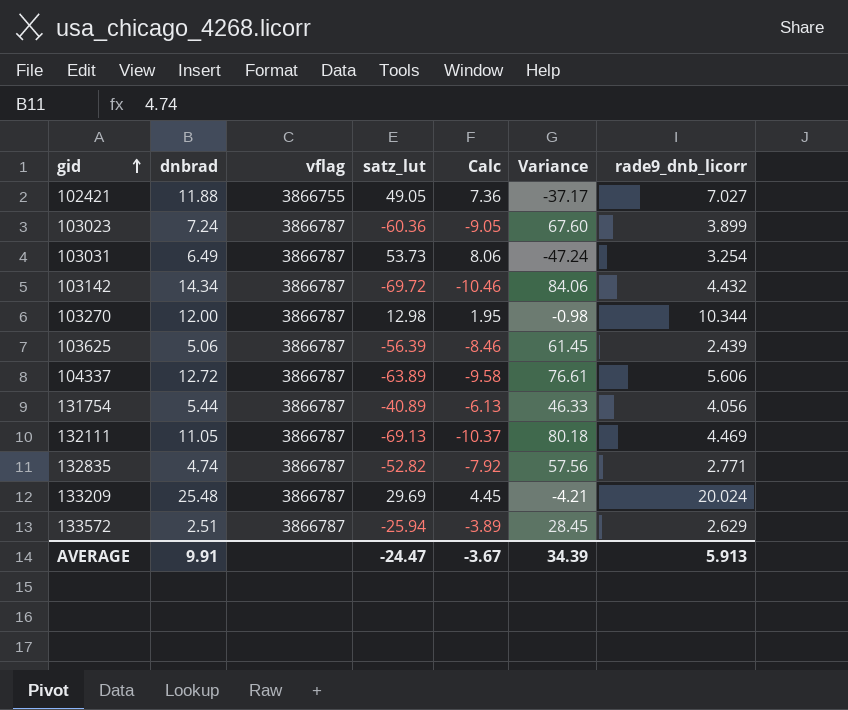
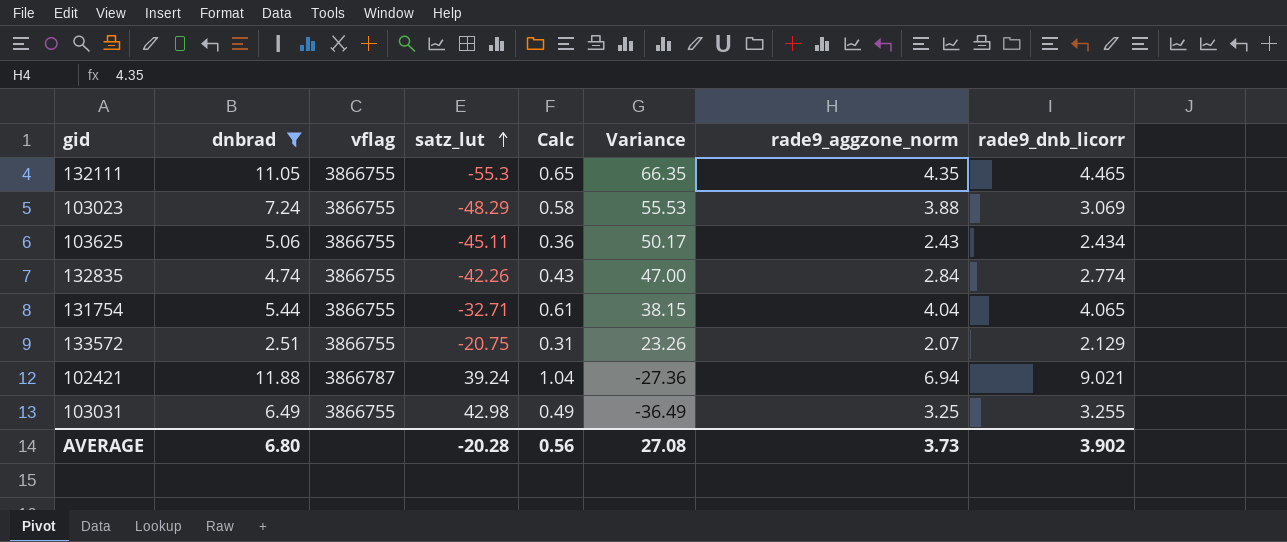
filter: none -> dnbrad <= 11.88
row order: gid ascending -> satz_lut ascending
column Calc | formula: [satz_lut] * 0.15 -> [rade9_aggzone_norm] * 0.15
column rade9_aggzone_norm | position: none -> 7
132111 | vflag: 3866787 -> 3866755
132111 | satz_lut: -69.13 -> -55.3
132111 | Variance: 80.18 -> 66.35
132111 | rade9_dnb_licorr: 4.469 -> 4.465
103023 | vflag: 3866787 -> 3866755
103023 | satz_lut: -60.36 -> -48.29
103023 | Variance: 67.60 -> 55.53
103023 | rade9_dnb_licorr: 3.899 -> 3.069
103625 | vflag: 3866787 -> 3866755
103625 | satz_lut: -56.39 -> -45.11
103625 | Variance: 61.45 -> 50.17
103625 | rade9_dnb_licorr: 2.439 -> 2.434
132835 | vflag: 3866787 -> 3866755
132835 | satz_lut: -52.82 -> -42.26
132835 | Variance: 57.56 -> 47.00
132835 | rade9_dnb_licorr: 2.771 -> 2.774
131754 | vflag: 3866787 -> 3866755
131754 | satz_lut: -40.89 -> -32.71
131754 | Variance: 46.33 -> 38.15
131754 | rade9_dnb_licorr: 4.056 -> 4.065
133572 | vflag: 3866787 -> 3866755
133572 | satz_lut: -25.94 -> -20.75
133572 | Variance: 28.45 -> 23.26
133572 | rade9_dnb_licorr: 2.629 -> 2.129
102421 | vflag: 3866755 -> 3866787
102421 | satz_lut: 49.05 -> 39.24
102421 | Variance: -37.17 -> -27.36
102421 | rade9_dnb_licorr: 7.027 -> 9.021
103031 | vflag: 3866787 -> 3866755
103031 | satz_lut: 53.73 -> 42.98
103031 | Variance: -47.24 -> -36.49
103031 | rade9_dnb_licorr: 3.254 -> 3.255
AVERAGE | dnbrad: 9.91 -> 6.80
AVERAGE | satz_lut: -24.47 -> -20.28
AVERAGE | Calc: -3.67 -> 0.56
AVERAGE | Variance: 34.39 -> 27.08
AVERAGE | rade9_dnb_licorr: 5.913 -> 3.902

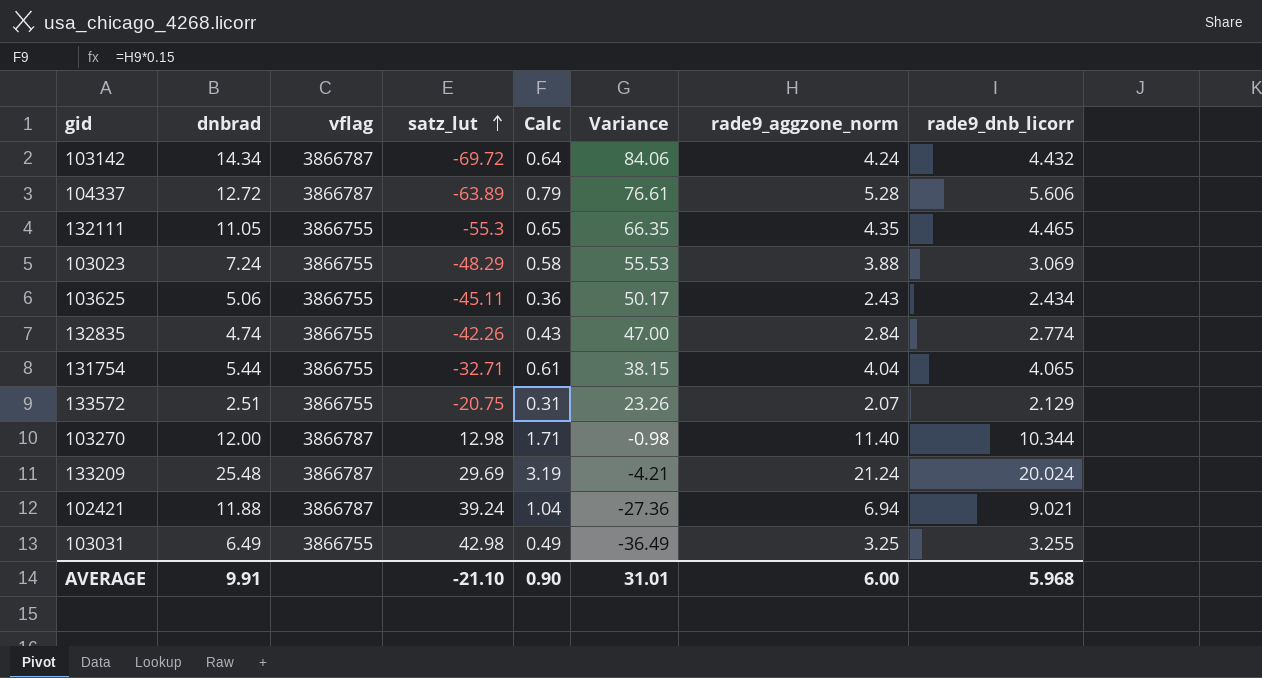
filter: dnbrad <= 11.88 -> none
AVERAGE | dnbrad: 6.80 -> 9.91
AVERAGE | satz_lut: -20.28 -> -21.10
AVERAGE | Calc: 0.56 -> 0.90
AVERAGE | Variance: 27.08 -> 31.01
AVERAGE | rade9_aggzone_norm: 3.73 -> 6.00
AVERAGE | rade9_dnb_licorr: 3.902 -> 5.968

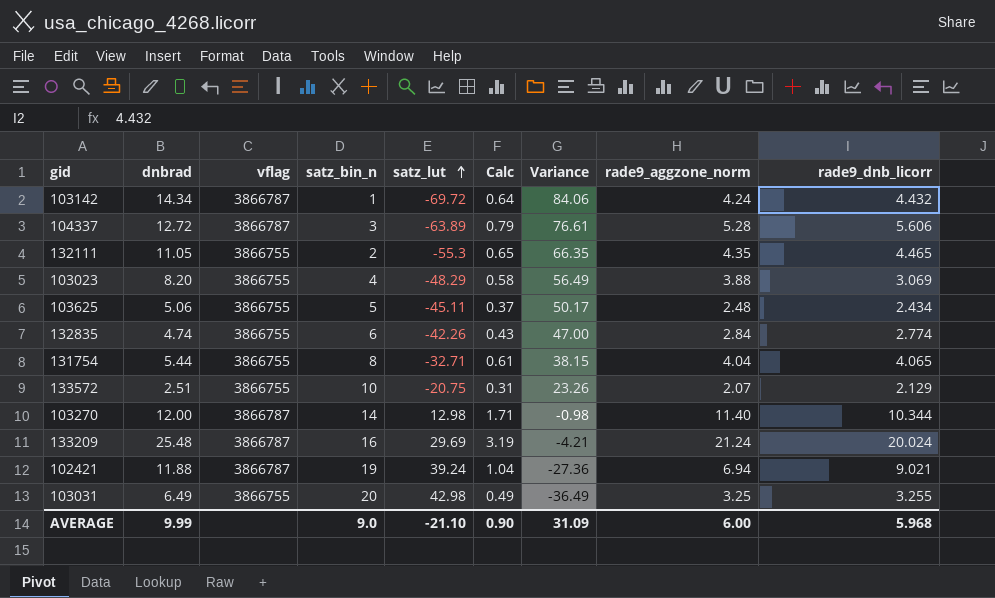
column satz_bin_n | position: none -> 4
103023 | dnbrad: 7.24 -> 8.20
103023 | Variance: 55.53 -> 56.49
103625 | Calc: 0.36 -> 0.37
103625 | rade9_aggzone_norm: 2.43 -> 2.48
AVERAGE | dnbrad: 9.91 -> 9.99
AVERAGE | Variance: 31.01 -> 31.09

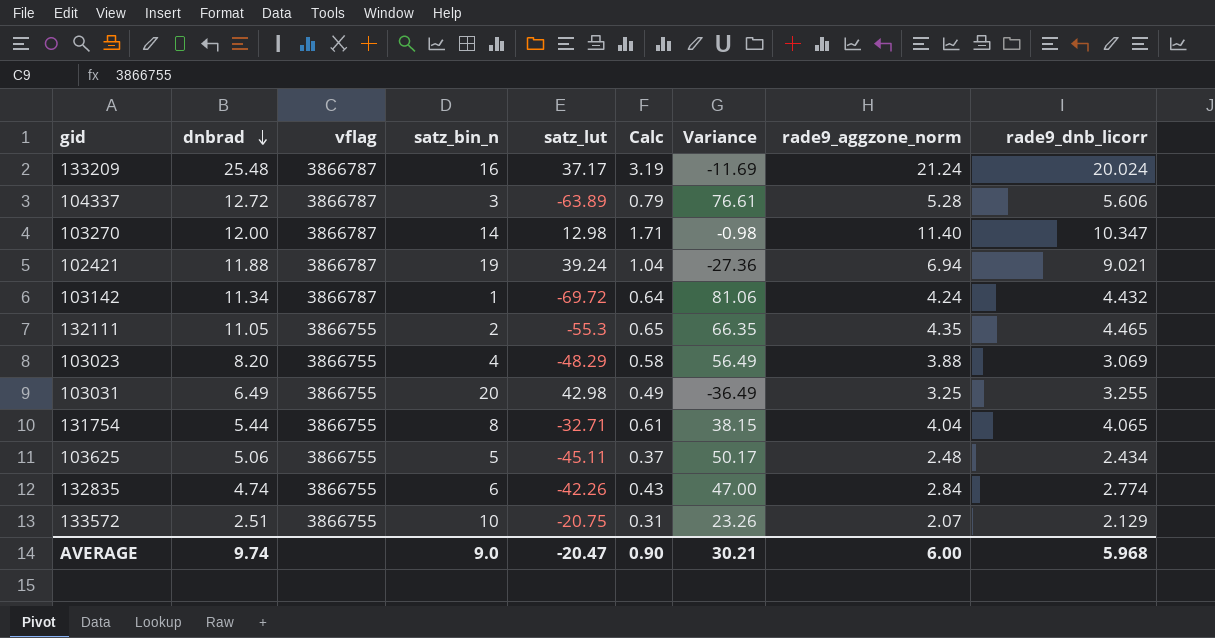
row order: satz_lut ascending -> dnbrad descending
133209 | satz_lut: 29.69 -> 37.17
133209 | Variance: -4.21 -> -11.69
103270 | rade9_dnb_licorr: 10.344 -> 10.347
103142 | dnbrad: 14.34 -> 11.34
103142 | Variance: 84.06 -> 81.06
AVERAGE | dnbrad: 9.99 -> 9.74
AVERAGE | satz_lut: -21.10 -> -20.47
AVERAGE | Variance: 31.09 -> 30.21

